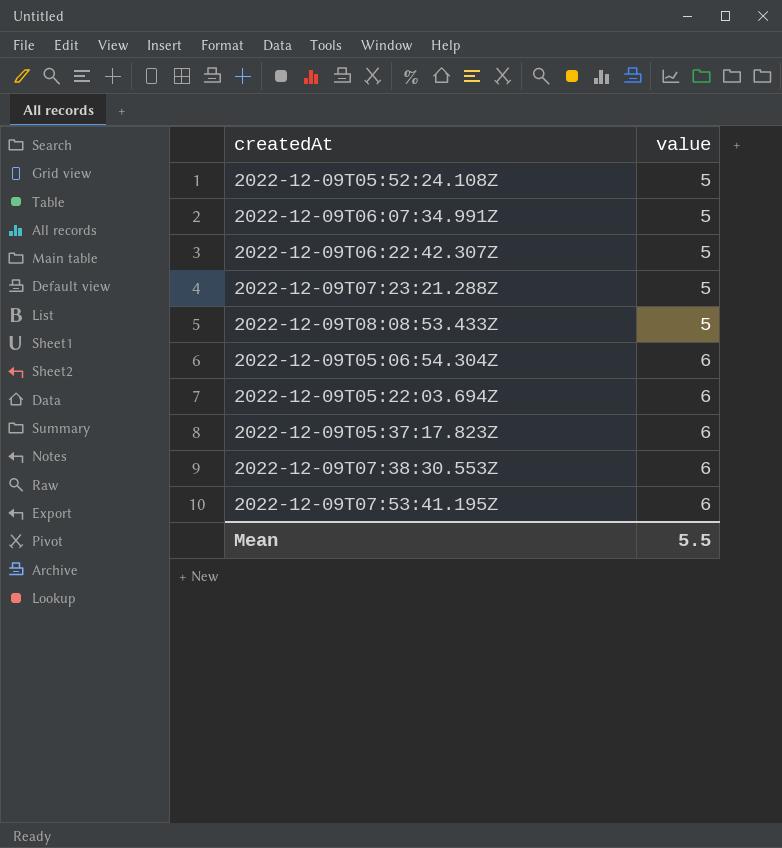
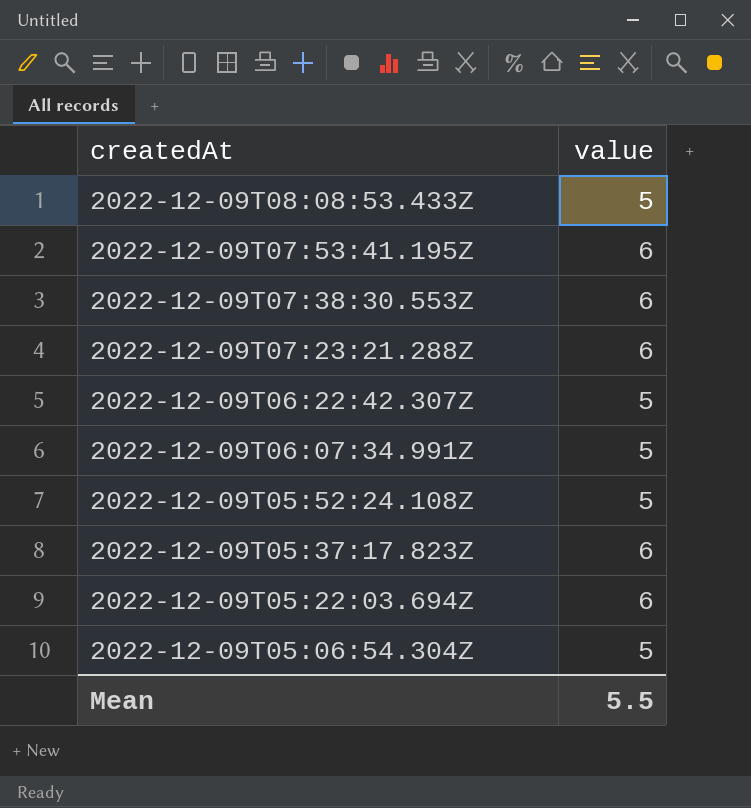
row order: value ascending -> createdAt descending
2022-12-09T07:23:21.288Z | value: 5 -> 6
2022-12-09T05:06:54.304Z | value: 6 -> 5

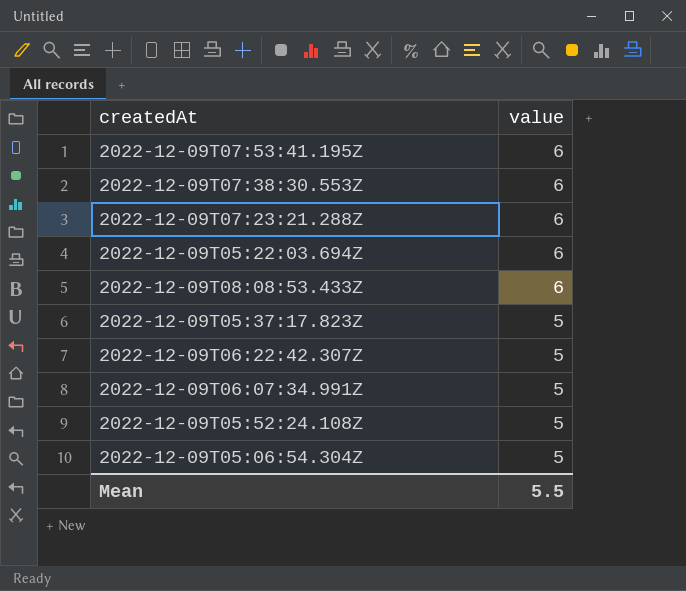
row order: createdAt descending -> value descending
2022-12-09T08:08:53.433Z | value: 5 -> 6
2022-12-09T05:37:17.823Z | value: 6 -> 5

